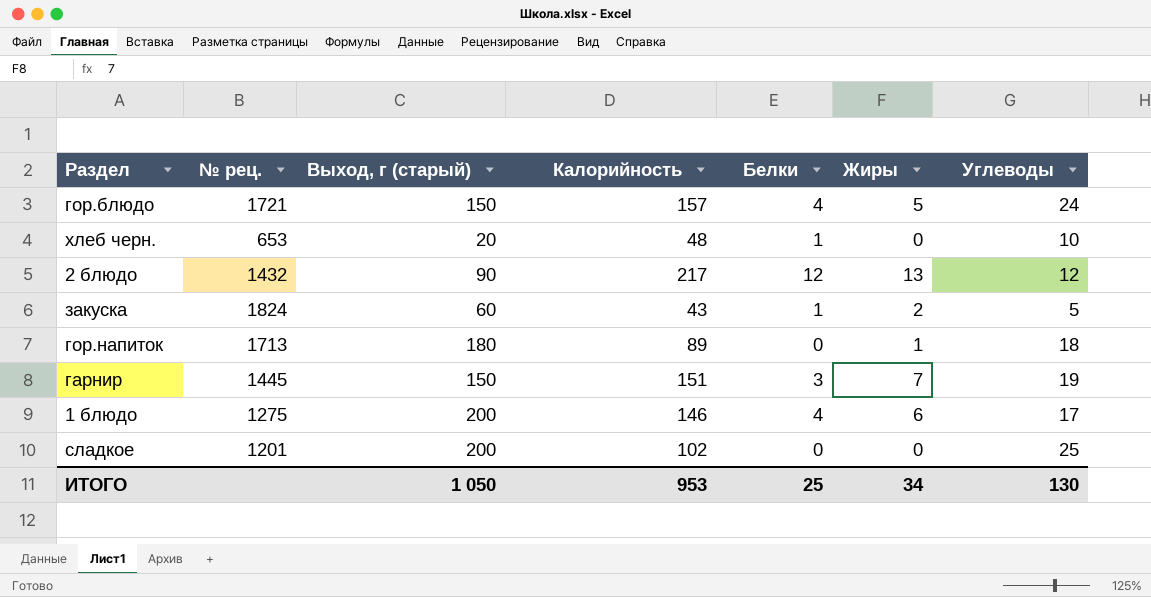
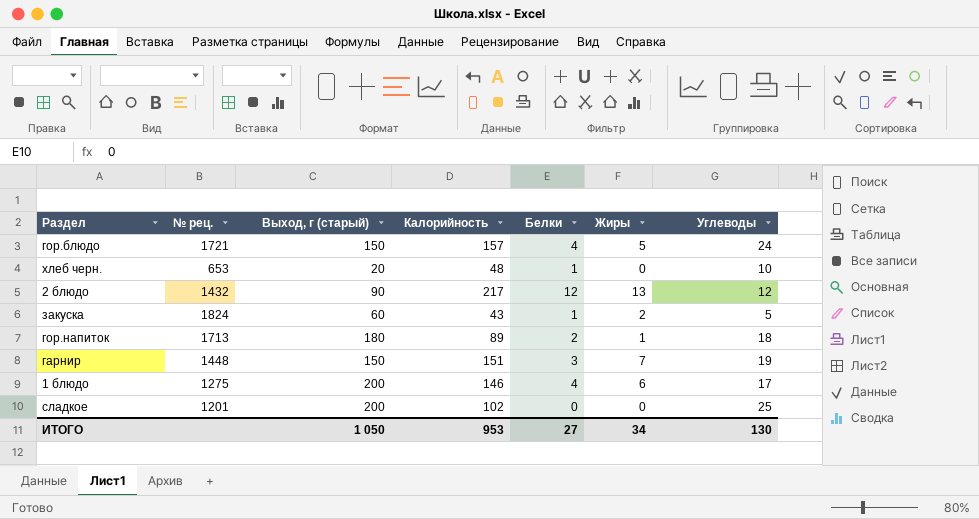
гор.напиток | Белки: 0 -> 2
гарнир | № рец.: 1445 -> 1448
ИТОГО | Белки: 25 -> 27

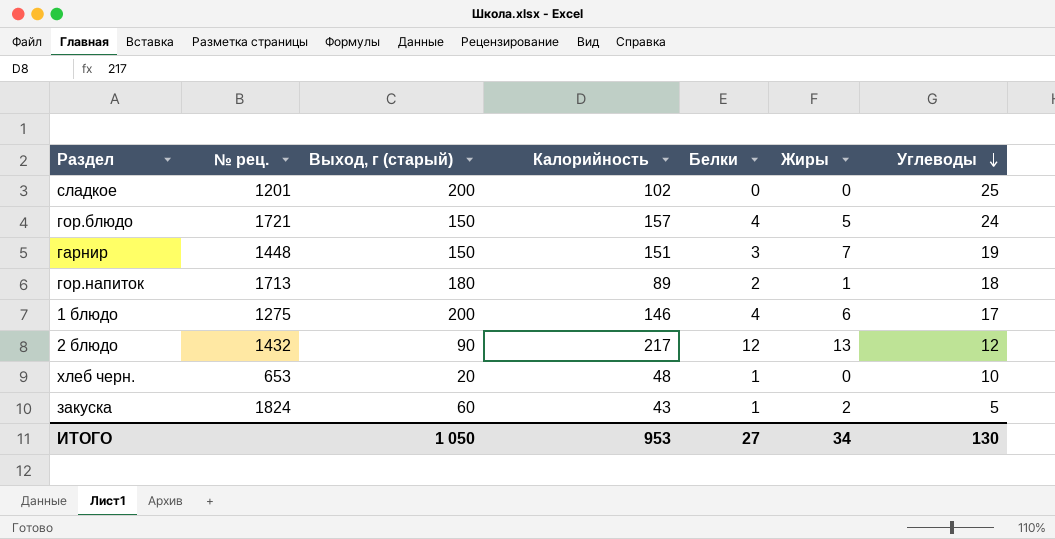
row order: none -> Углеводы descending

